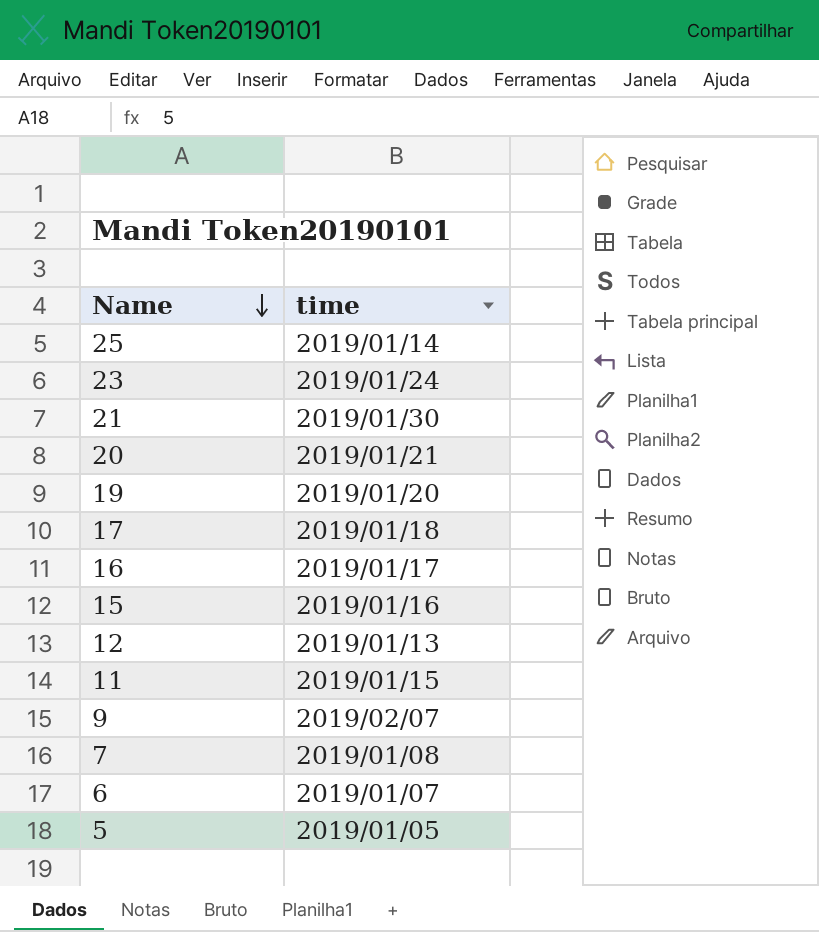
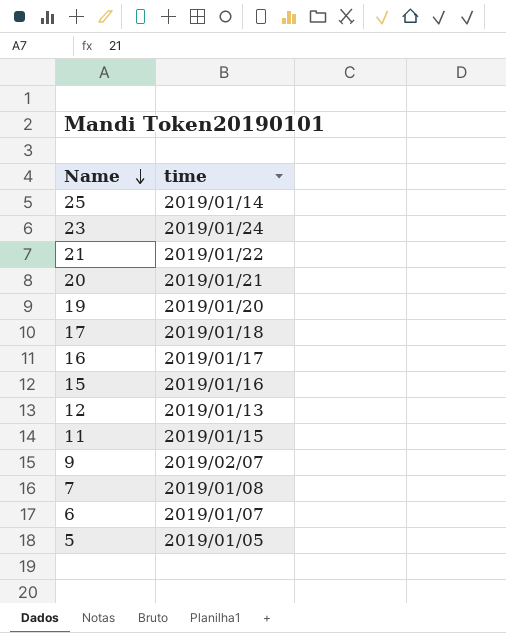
21 | time: 2019/01/30 -> 2019/01/22

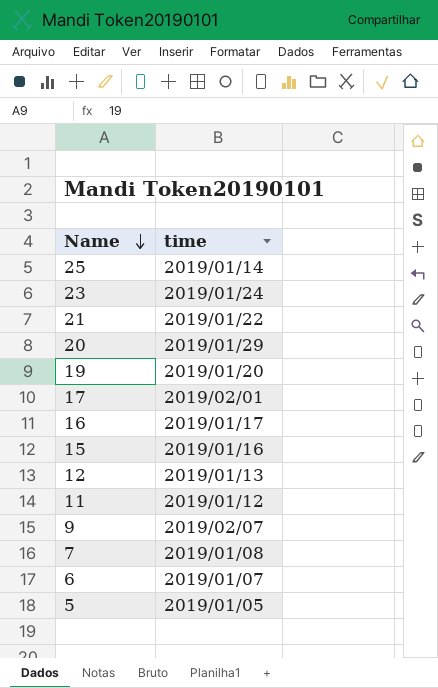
20 | time: 2019/01/21 -> 2019/01/29
17 | time: 2019/01/18 -> 2019/02/01
11 | time: 2019/01/15 -> 2019/01/12

